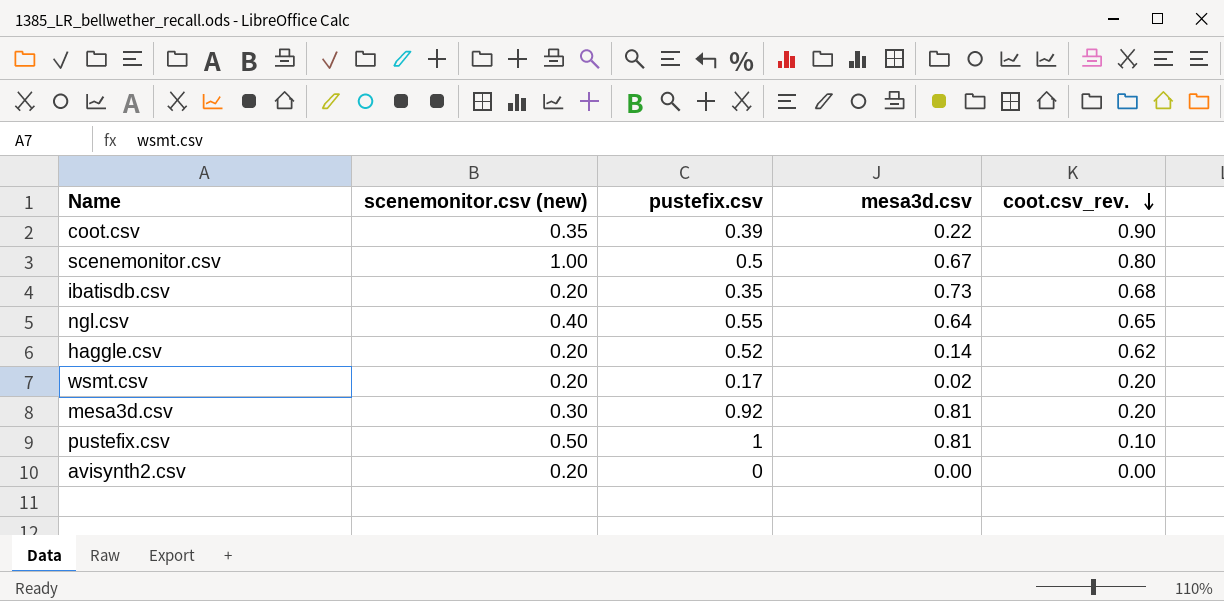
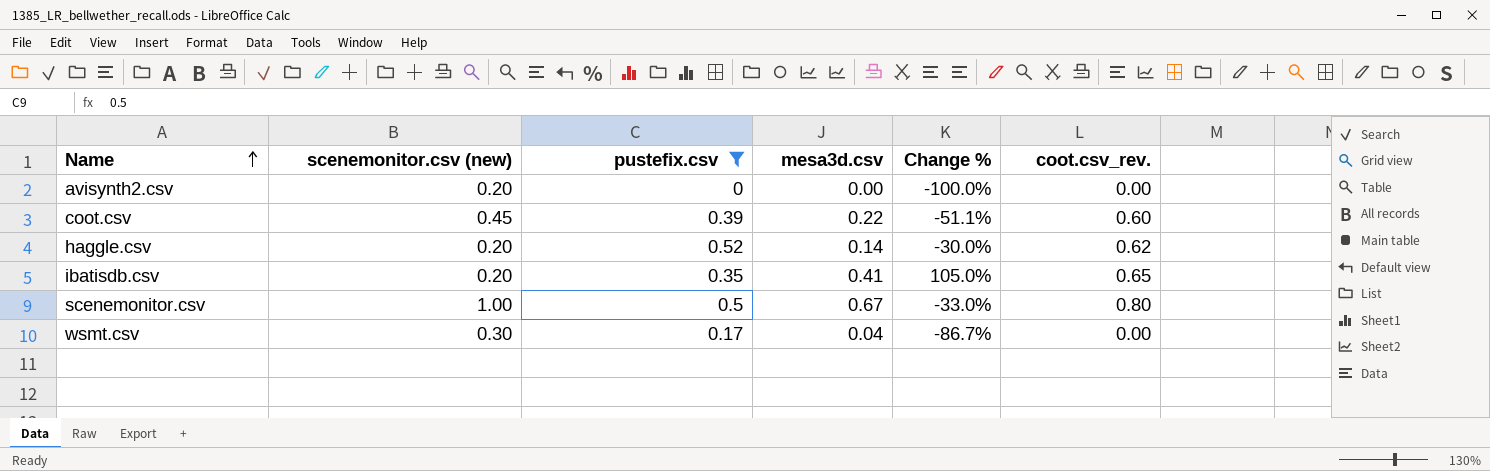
filter: none -> pustefix.csv <= 0.52
row order: coot.csv_rev. descending -> Name ascending
column Change % | formula: none -> ([mesa3d.csv] - [scenemonitor.csv (new)]) / [scenemonitor.csv (new)]
coot.csv | scenemonitor.csv (new): 0.35 -> 0.45
coot.csv | coot.csv_rev.: 0.90 -> 0.60
ibatisdb.csv | mesa3d.csv: 0.73 -> 0.41
ibatisdb.csv | coot.csv_rev.: 0.68 -> 0.65
wsmt.csv | scenemonitor.csv (new): 0.20 -> 0.30
wsmt.csv | mesa3d.csv: 0.02 -> 0.04
wsmt.csv | coot.csv_rev.: 0.20 -> 0.00

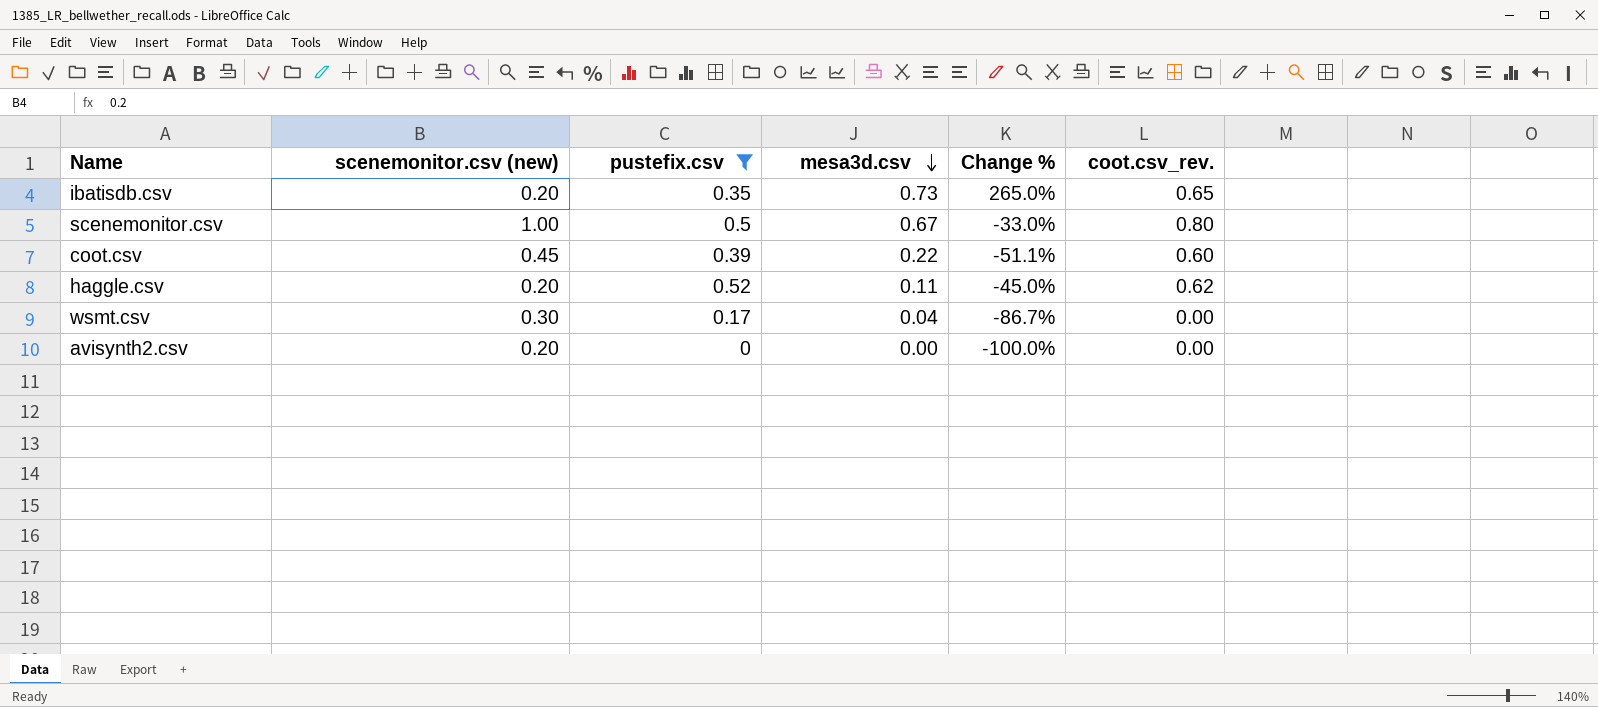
row order: Name ascending -> mesa3d.csv descending
ibatisdb.csv | mesa3d.csv: 0.41 -> 0.73
ibatisdb.csv | Change %: 105.0% -> 265.0%
haggle.csv | mesa3d.csv: 0.14 -> 0.11
haggle.csv | Change %: -30.0% -> -45.0%

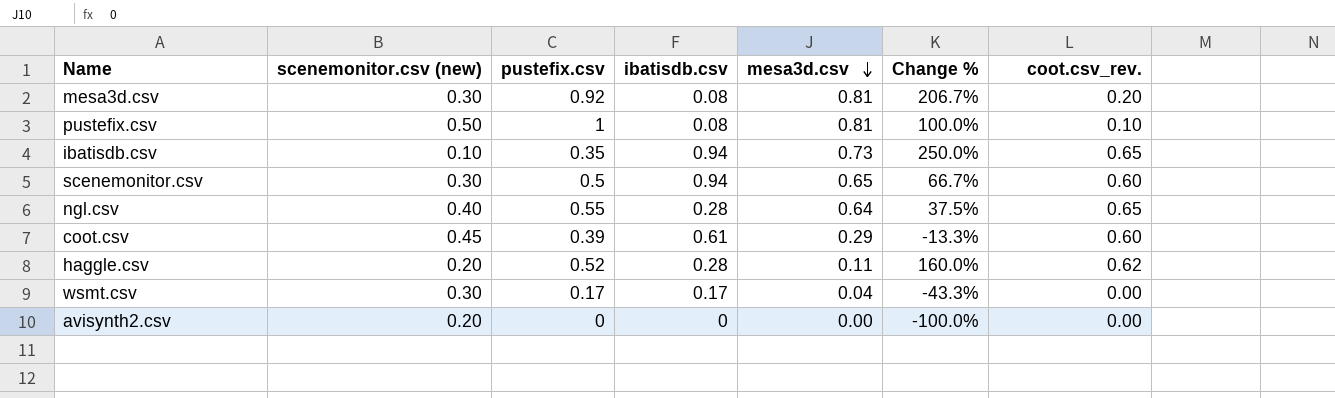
filter: pustefix.csv <= 0.52 -> none
column ibatisdb.csv | position: none -> 4
column Change % | formula: ([mesa3d.csv] - [scenemonitor.csv (new)]) / [scenemonitor.csv (new)] -> ([pustefix.csv] - [scenemonitor.csv (new)]) / [scenemonitor.csv (new)]
ibatisdb.csv | scenemonitor.csv (new): 0.20 -> 0.10
scenemonitor.csv | scenemonitor.csv (new): 1.00 -> 0.30
scenemonitor.csv | mesa3d.csv: 0.67 -> 0.65
scenemonitor.csv | coot.csv_rev.: 0.80 -> 0.60
coot.csv | mesa3d.csv: 0.22 -> 0.29

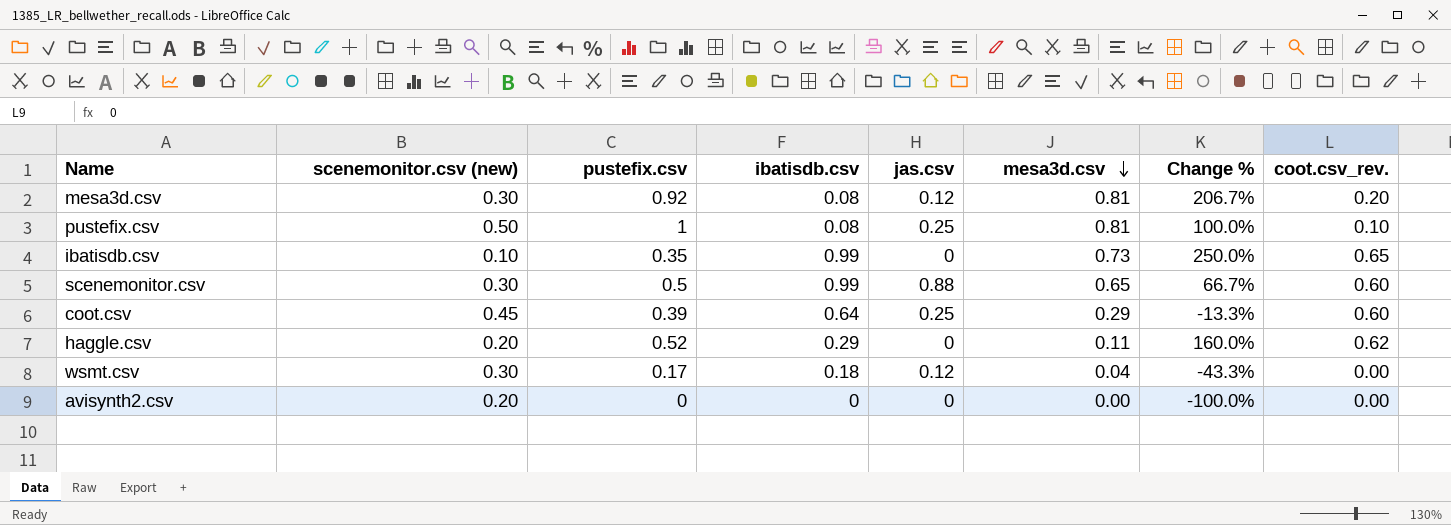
column jas.csv | position: none -> 5
row ngl.csv: 0.40 | 0.55 | 0.28 | 0.64 | 37.5% | 0.65 -> none
ibatisdb.csv | ibatisdb.csv: 0.94 -> 0.99
scenemonitor.csv | ibatisdb.csv: 0.94 -> 0.99
coot.csv | ibatisdb.csv: 0.61 -> 0.64
haggle.csv | ibatisdb.csv: 0.28 -> 0.29
wsmt.csv | ibatisdb.csv: 0.17 -> 0.18

